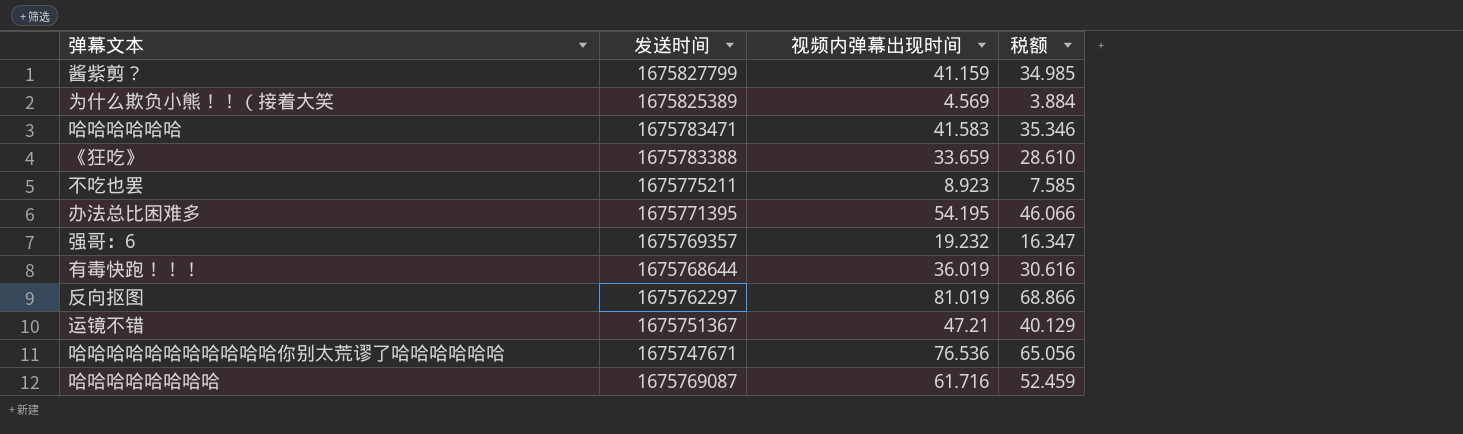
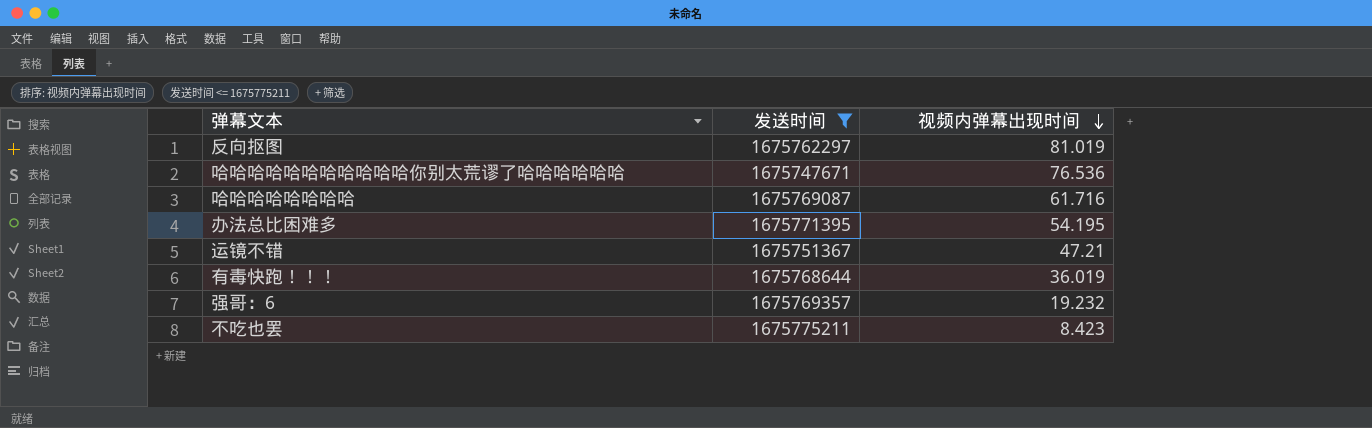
filter: none -> 发送时间 <= 1675775211
row order: none -> 视频内弹幕出现时间 descending
column 税额 | formula: [视频内弹幕出现时间] * 0.85 -> none
不吃也罢 | 视频内弹幕出现时间: 8.923 -> 8.423

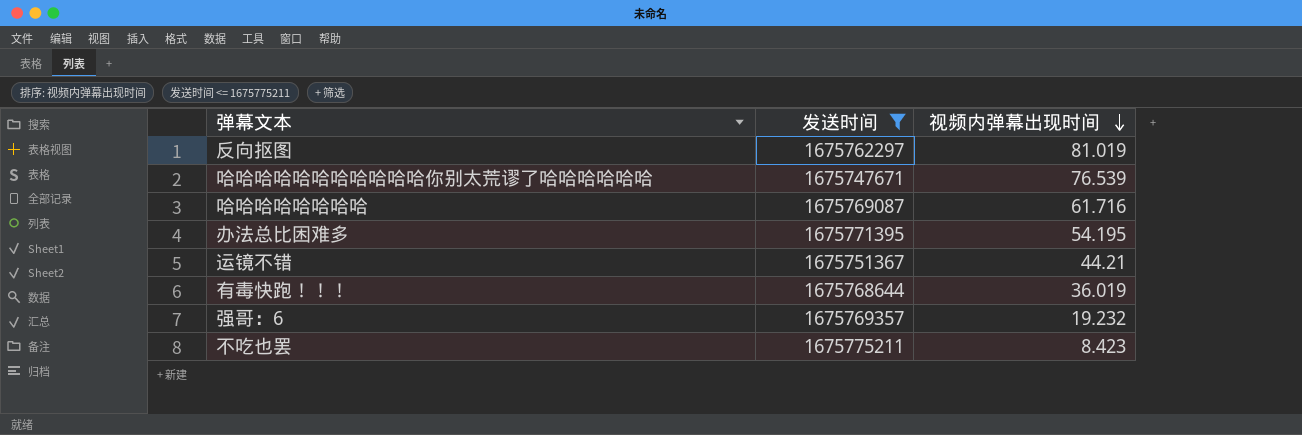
哈哈哈哈哈哈哈哈哈哈哈你别太荒谬了哈哈哈哈哈哈 | 视频内弹幕出现时间: 76.536 -> 76.539
运镜不错 | 视频内弹幕出现时间: 47.21 -> 44.21

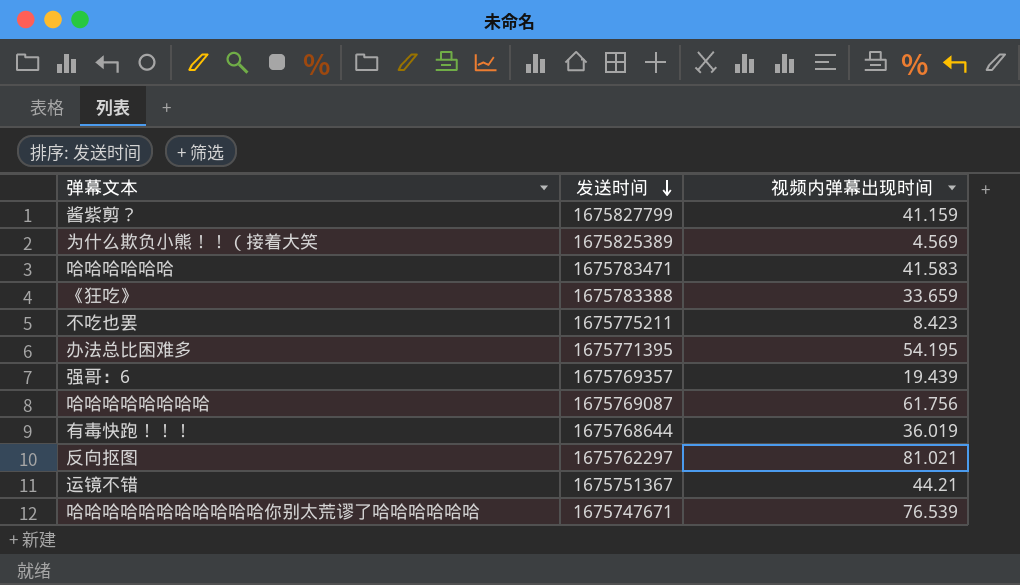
filter: 发送时间 <= 1675775211 -> none
row order: 视频内弹幕出现时间 descending -> 发送时间 descending
强哥：6 | 视频内弹幕出现时间: 19.232 -> 19.439
哈哈哈哈哈哈哈哈 | 视频内弹幕出现时间: 61.716 -> 61.756
反向抠图 | 视频内弹幕出现时间: 81.019 -> 81.021

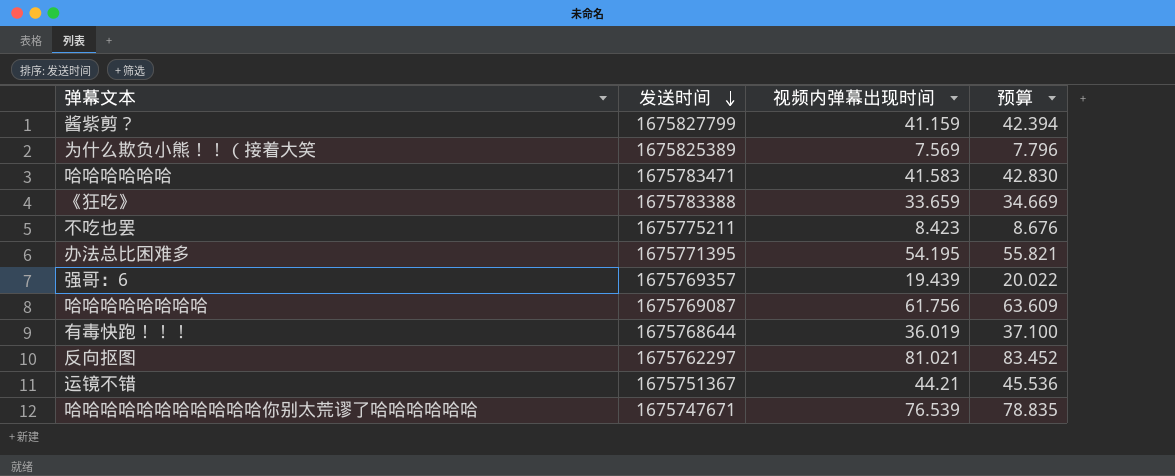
column 预算 | formula: none -> [视频内弹幕出现时间] * 1.03
为什么欺负小熊！！（接着大笑 | 视频内弹幕出现时间: 4.569 -> 7.569

